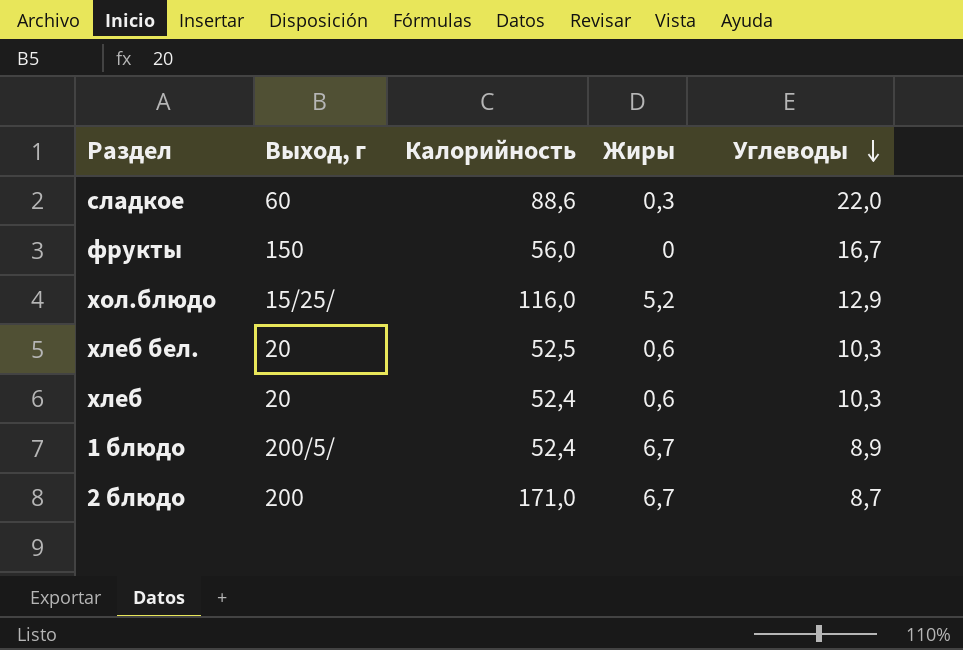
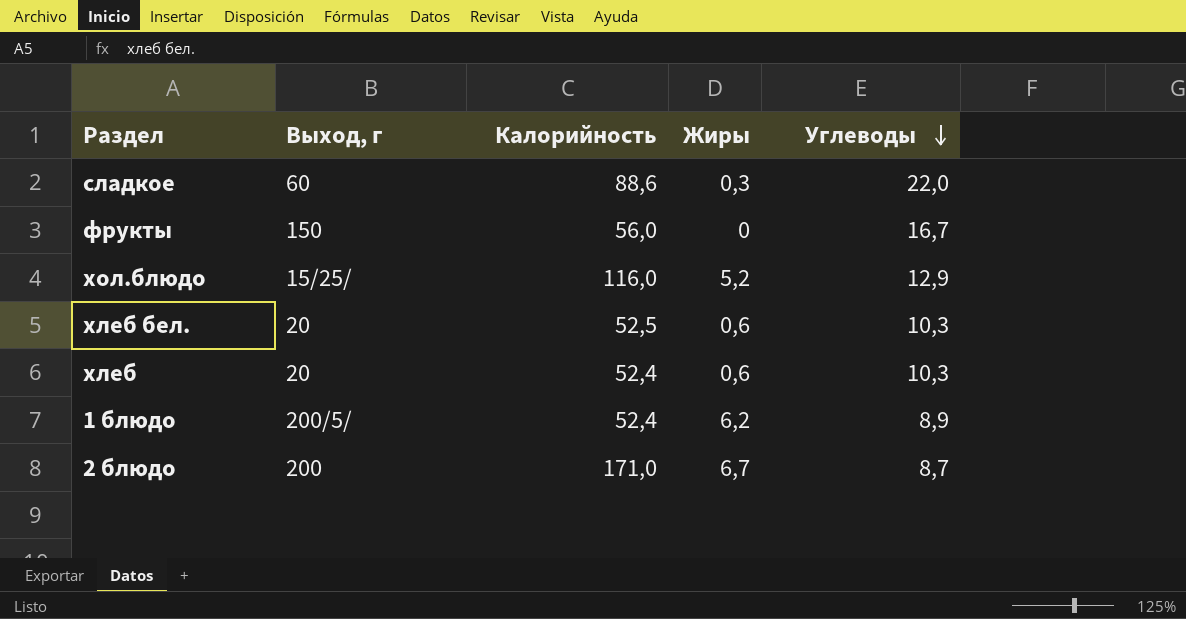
1 блюдо | Жиры: 6,7 -> 6,2

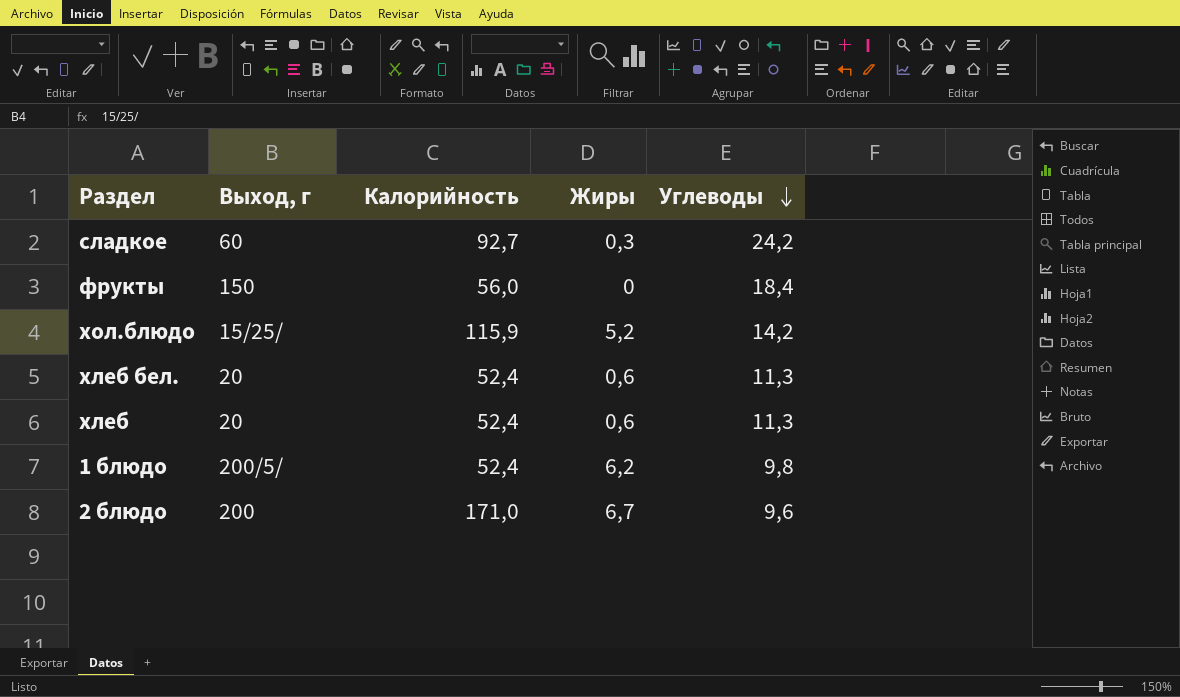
сладкое | Калорийность: 88,6 -> 92,7
сладкое | Углеводы: 22,0 -> 24,2
фрукты | Углеводы: 16,7 -> 18,4
хол.блюдо | Калорийность: 116,0 -> 115,9
хол.блюдо | Углеводы: 12,9 -> 14,2
хлеб бел. | Калорийность: 52,5 -> 52,4
хлеб бел. | Углеводы: 10,3 -> 11,3
хлеб | Углеводы: 10,3 -> 11,3
1 блюдо | Углеводы: 8,9 -> 9,8
2 блюдо | Углеводы: 8,7 -> 9,6

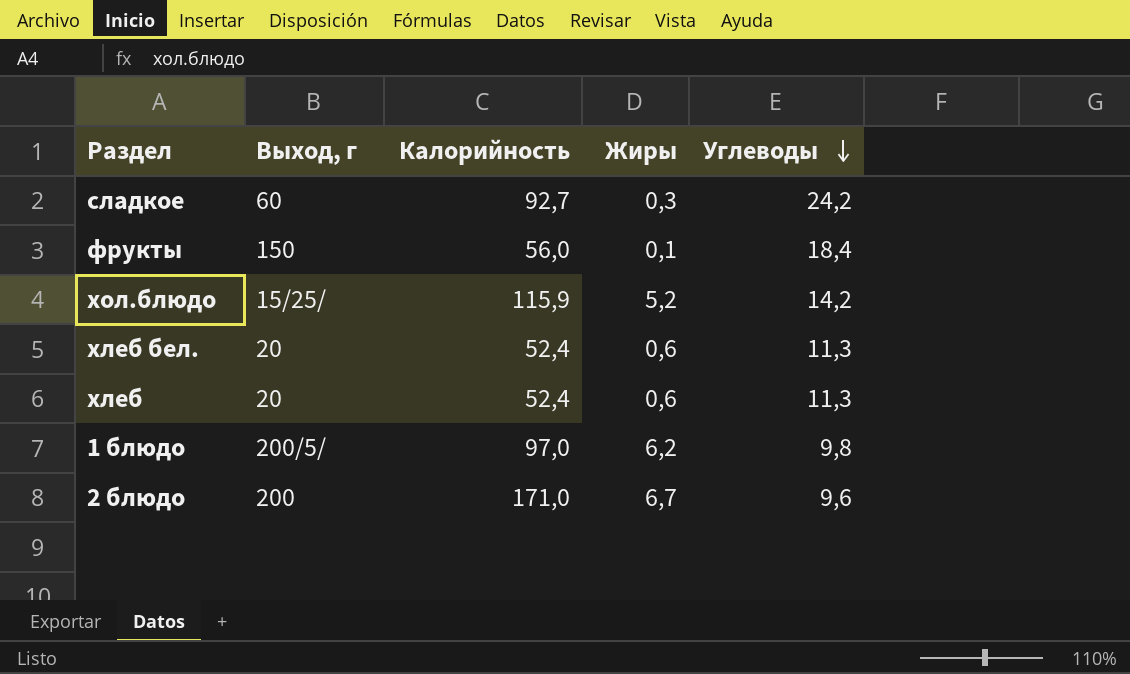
фрукты | Жиры: 0 -> 0,1
1 блюдо | Калорийность: 52,4 -> 97,0

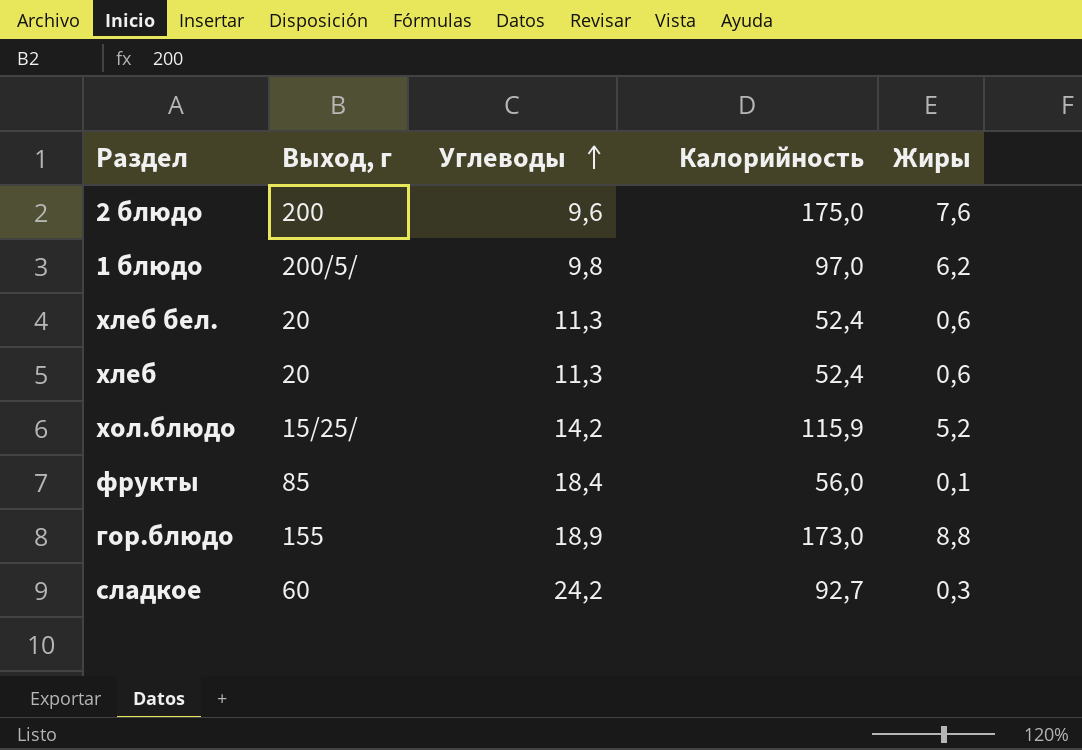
row order: Углеводы descending -> Углеводы ascending
column Углеводы | position: 5 -> 3
2 блюдо | Калорийность: 171,0 -> 175,0
2 блюдо | Жиры: 6,7 -> 7,6
фрукты | Выход, г: 150 -> 85
row гор.блюдо: none -> 155 | 18,9 | 173,0 | 8,8

